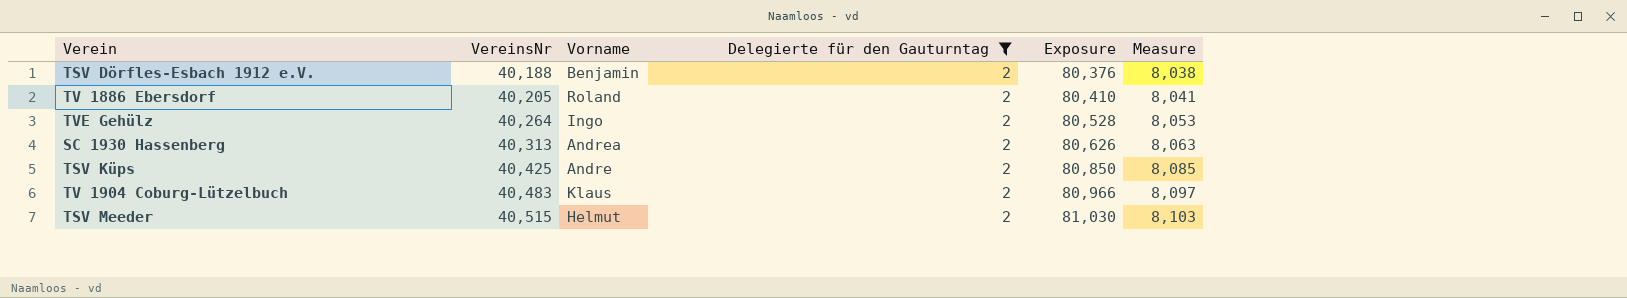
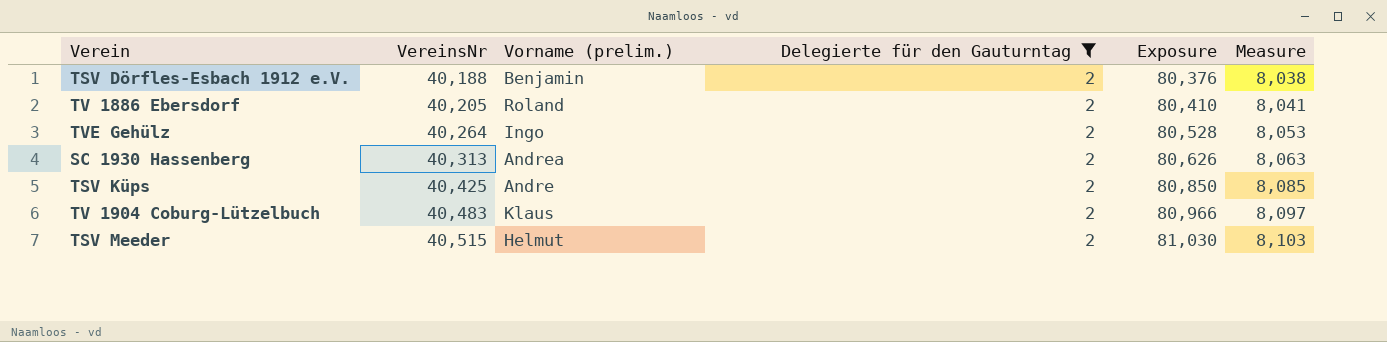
column name: Vorname -> Vorname (prelim.)

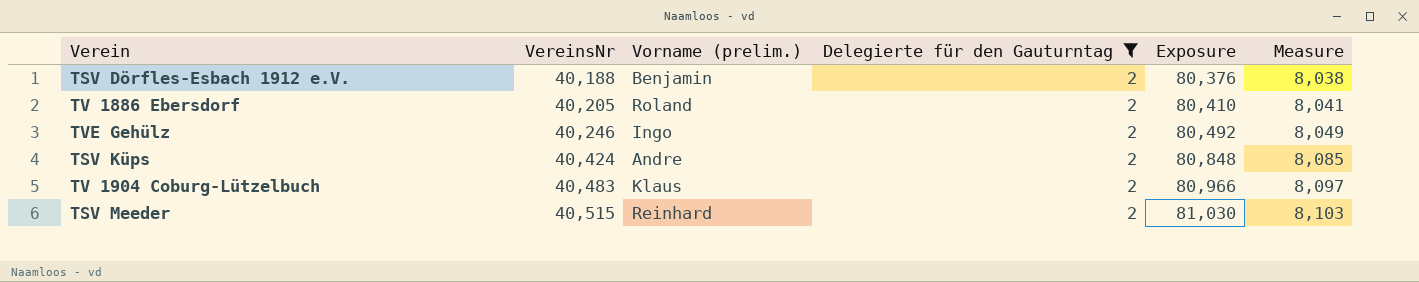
row SC 1930 Hassenberg: 40,313 | Andrea | 2 | 80,626 | 8,063 -> none
TVE Gehülz | VereinsNr: 40,264 -> 40,246
TVE Gehülz | Exposure: 80,528 -> 80,492
TVE Gehülz | Measure: 8,053 -> 8,049
TSV Küps | VereinsNr: 40,425 -> 40,424
TSV Küps | Exposure: 80,850 -> 80,848
TSV Meeder | Vorname (prelim.): Helmut -> Reinhard

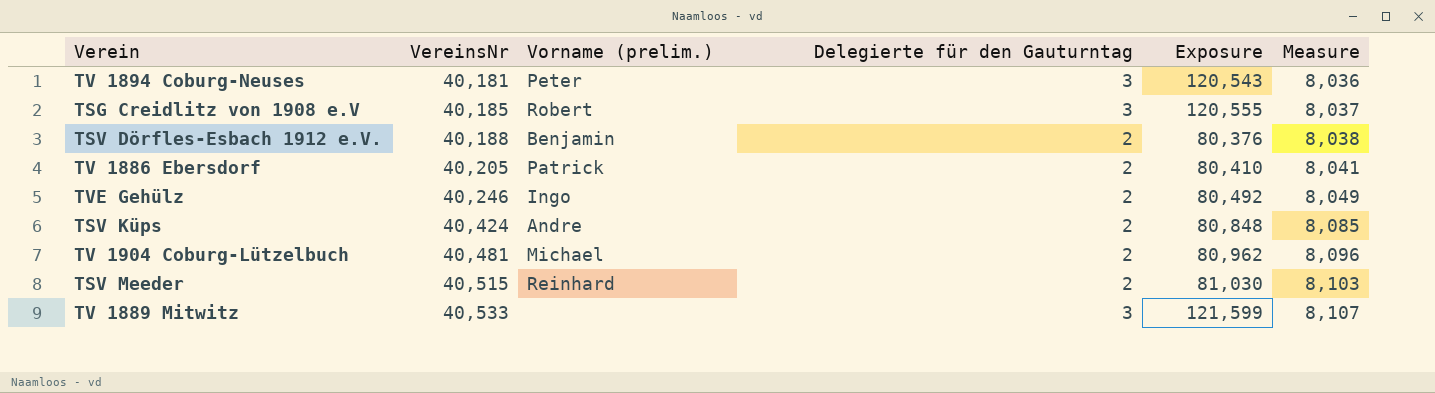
filter: Delegierte für den Gauturntag = 2 -> none
TV 1886 Ebersdorf | Vorname (prelim.): Roland -> Patrick
TV 1904 Coburg-Lützelbuch | VereinsNr: 40,483 -> 40,481
TV 1904 Coburg-Lützelbuch | Vorname (prelim.): Klaus -> Michael
TV 1904 Coburg-Lützelbuch | Exposure: 80,966 -> 80,962
TV 1904 Coburg-Lützelbuch | Measure: 8,097 -> 8,096

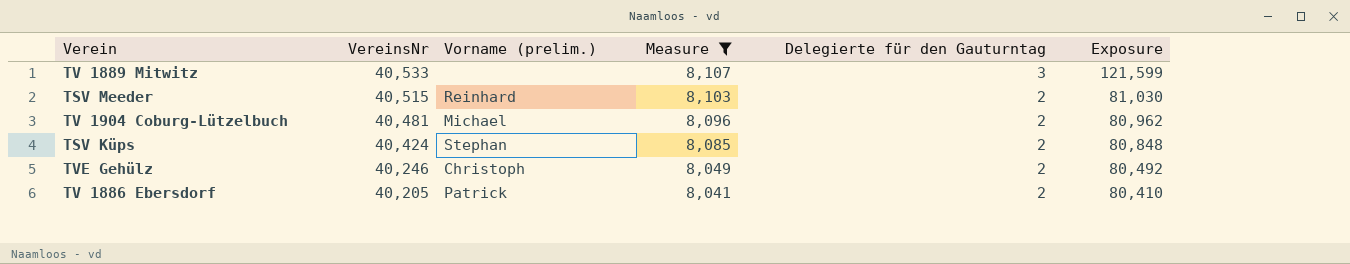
filter: none -> Measure >= 8,041
row order: VereinsNr ascending -> VereinsNr descending
column Measure | position: 6 -> 4
TSV Küps | Vorname (prelim.): Andre -> Stephan
TVE Gehülz | Vorname (prelim.): Ingo -> Christoph

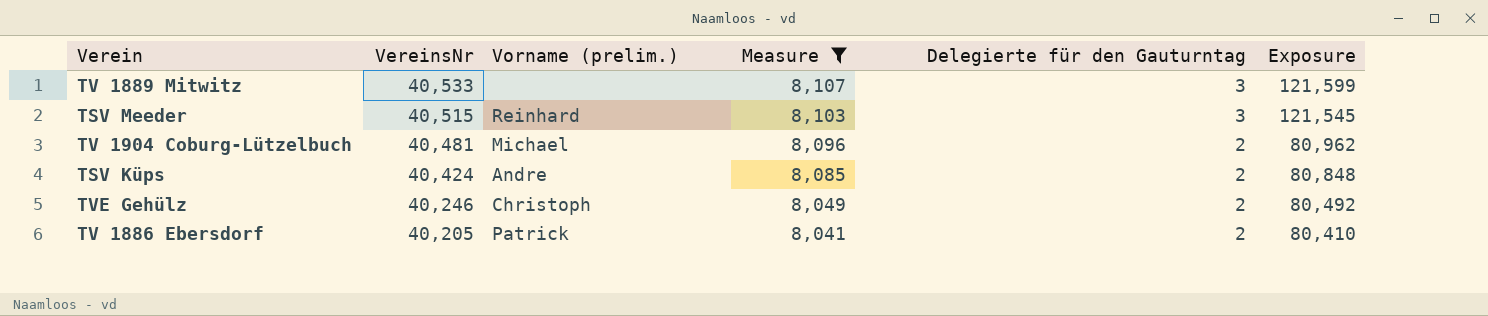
TSV Meeder | Delegierte für den Gauturntag: 2 -> 3
TSV Meeder | Exposure: 81,030 -> 121,545
TSV Küps | Vorname (prelim.): Stephan -> Andre

